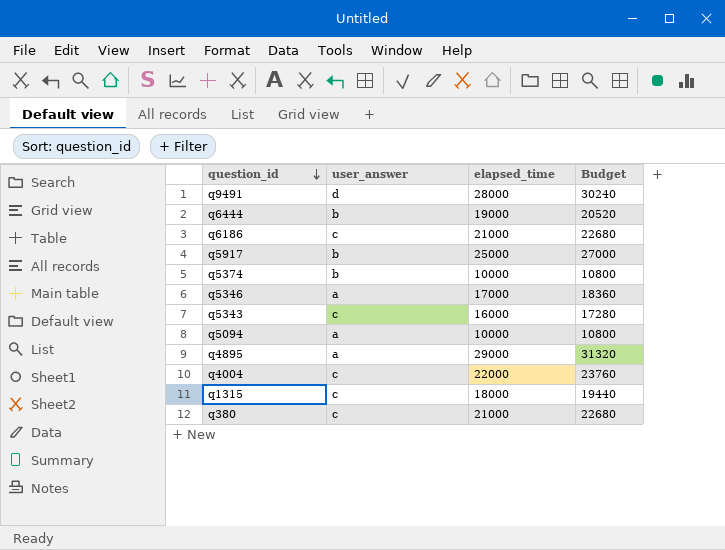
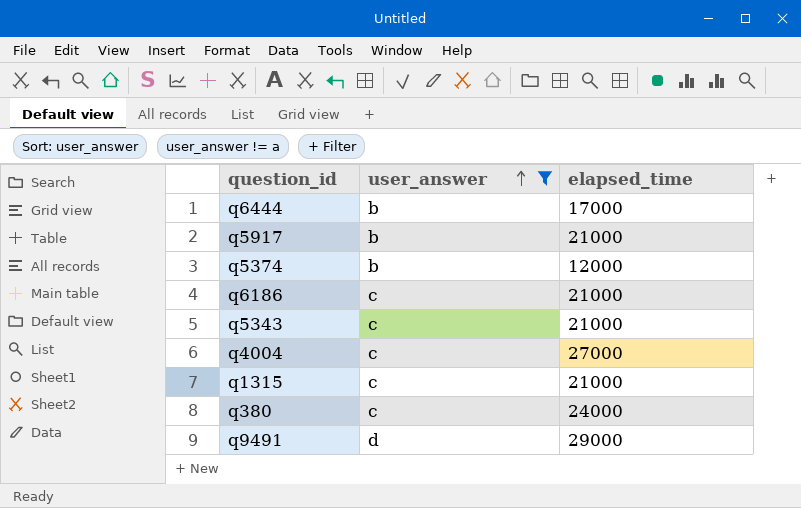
filter: none -> user_answer != a
row order: question_id descending -> user_answer ascending
column Budget | formula: [elapsed_time] * 1.08 -> none
q6444 | elapsed_time: 19000 -> 17000
q5917 | elapsed_time: 25000 -> 21000
q5374 | elapsed_time: 10000 -> 12000
q5343 | elapsed_time: 16000 -> 21000
q4004 | elapsed_time: 22000 -> 27000
q1315 | elapsed_time: 18000 -> 21000
q380 | elapsed_time: 21000 -> 24000
q9491 | elapsed_time: 28000 -> 29000

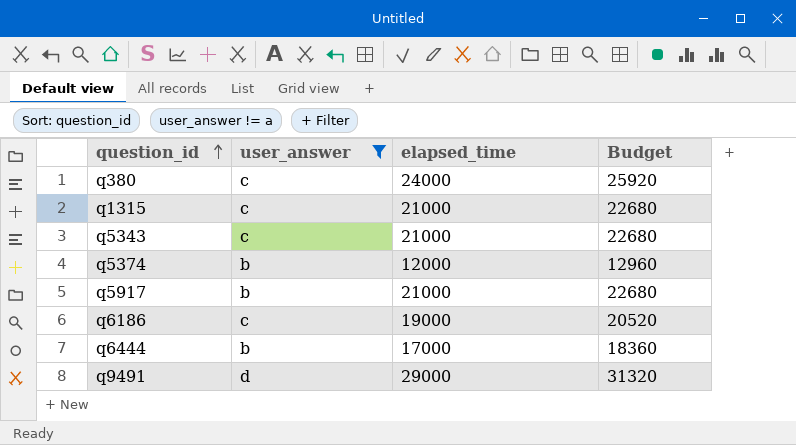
row order: user_answer ascending -> question_id ascending
column Budget | formula: none -> [elapsed_time] * 1.08
row q4004: c | 27000 -> none
q6186 | elapsed_time: 21000 -> 19000

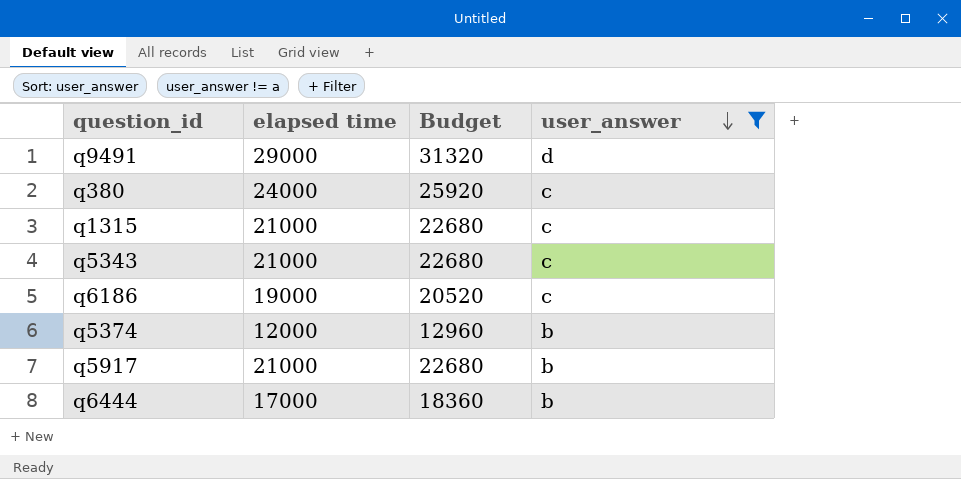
row order: question_id ascending -> user_answer descending
column name: elapsed_time -> elapsed time
column user_answer | position: 2 -> 4

